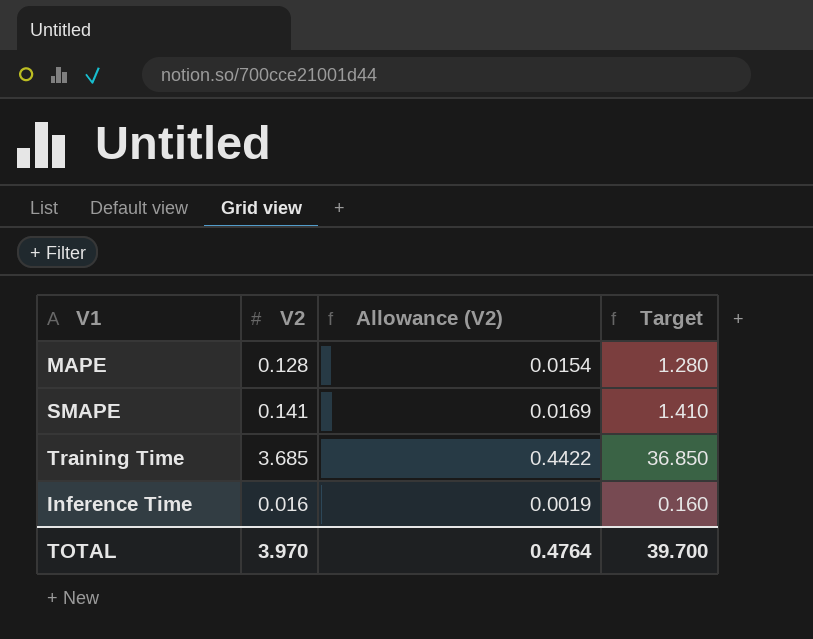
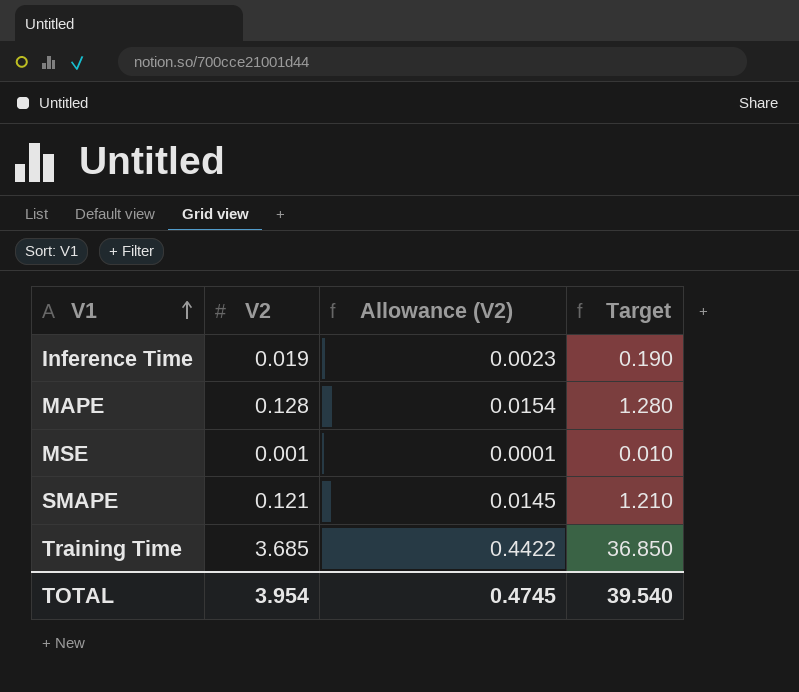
row order: none -> V1 ascending
Inference Time | V2: 0.016 -> 0.019
Inference Time | Allowance (V2): 0.0019 -> 0.0023
Inference Time | Target: 0.160 -> 0.190
row MSE: none -> 0.001 | 0.0001 | 0.010
SMAPE | V2: 0.141 -> 0.121
SMAPE | Allowance (V2): 0.0169 -> 0.0145
SMAPE | Target: 1.410 -> 1.210
TOTAL | V2: 3.970 -> 3.954
TOTAL | Allowance (V2): 0.4764 -> 0.4745
TOTAL | Target: 39.700 -> 39.540

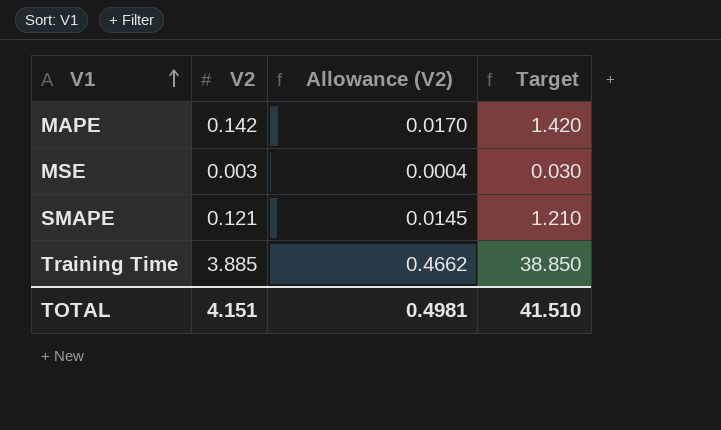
row Inference Time: 0.019 | 0.0023 | 0.190 -> none
MAPE | V2: 0.128 -> 0.142
MAPE | Allowance (V2): 0.0154 -> 0.0170
MAPE | Target: 1.280 -> 1.420
MSE | V2: 0.001 -> 0.003
MSE | Allowance (V2): 0.0001 -> 0.0004
MSE | Target: 0.010 -> 0.030
Training Time | V2: 3.685 -> 3.885
Training Time | Allowance (V2): 0.4422 -> 0.4662
Training Time | Target: 36.850 -> 38.850
TOTAL | V2: 3.954 -> 4.151
TOTAL | Allowance (V2): 0.4745 -> 0.4981
TOTAL | Target: 39.540 -> 41.510

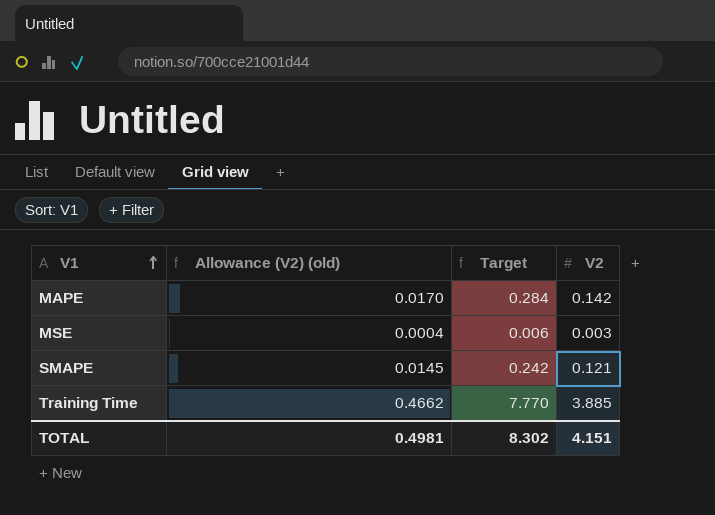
column name: Allowance (V2) -> Allowance (V2) (old)
column Target | formula: [V2] * 10 -> [V2] * 2
column V2 | position: 2 -> 4
TOTAL | Target: 41.510 -> 8.302

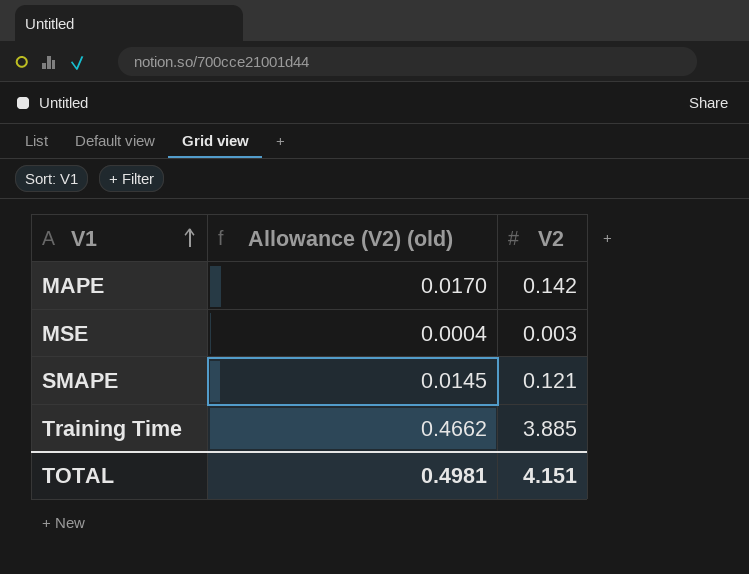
column Target | formula: [V2] * 2 -> none

